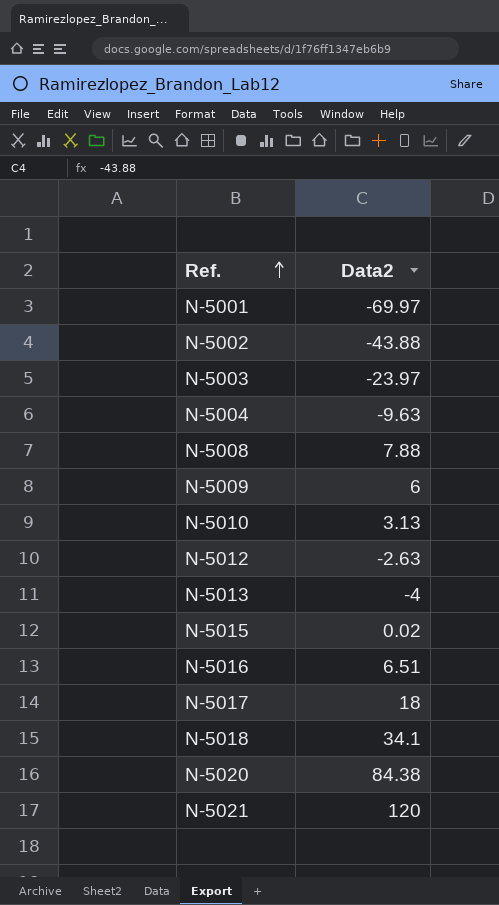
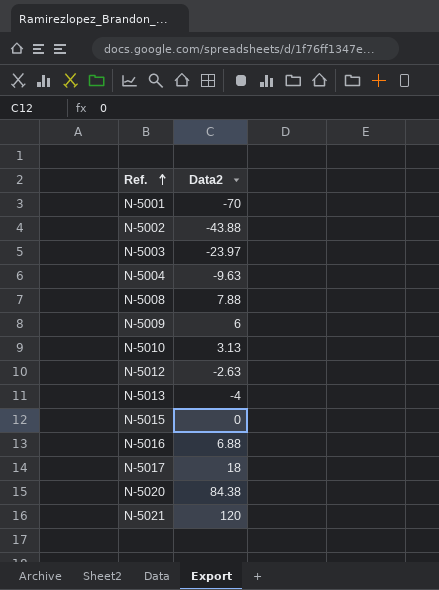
row N-5018: 34.1 -> none
N-5001 | Data2: -69.97 -> -70
N-5015 | Data2: 0.02 -> 0
N-5016 | Data2: 6.51 -> 6.88

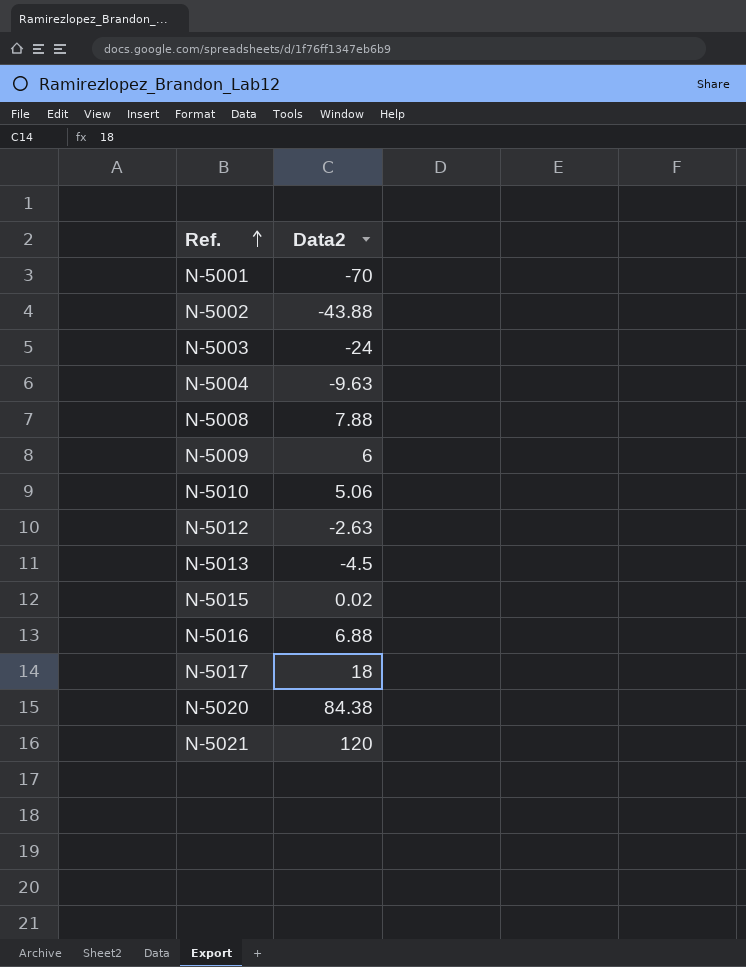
N-5003 | Data2: -23.97 -> -24
N-5010 | Data2: 3.13 -> 5.06
N-5013 | Data2: -4 -> -4.5
N-5015 | Data2: 0 -> 0.02

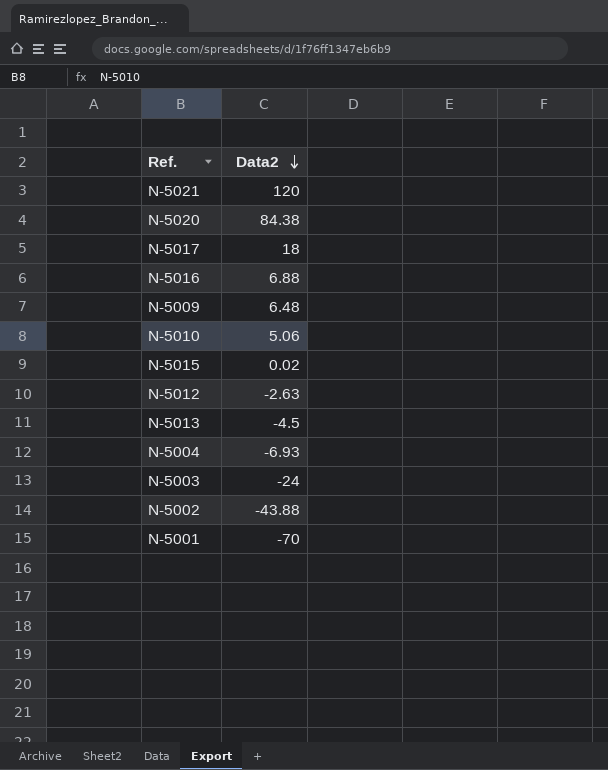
row order: Ref. ascending -> Data2 descending
row N-5008: 7.88 -> none
N-5009 | Data2: 6 -> 6.48
N-5004 | Data2: -9.63 -> -6.93

